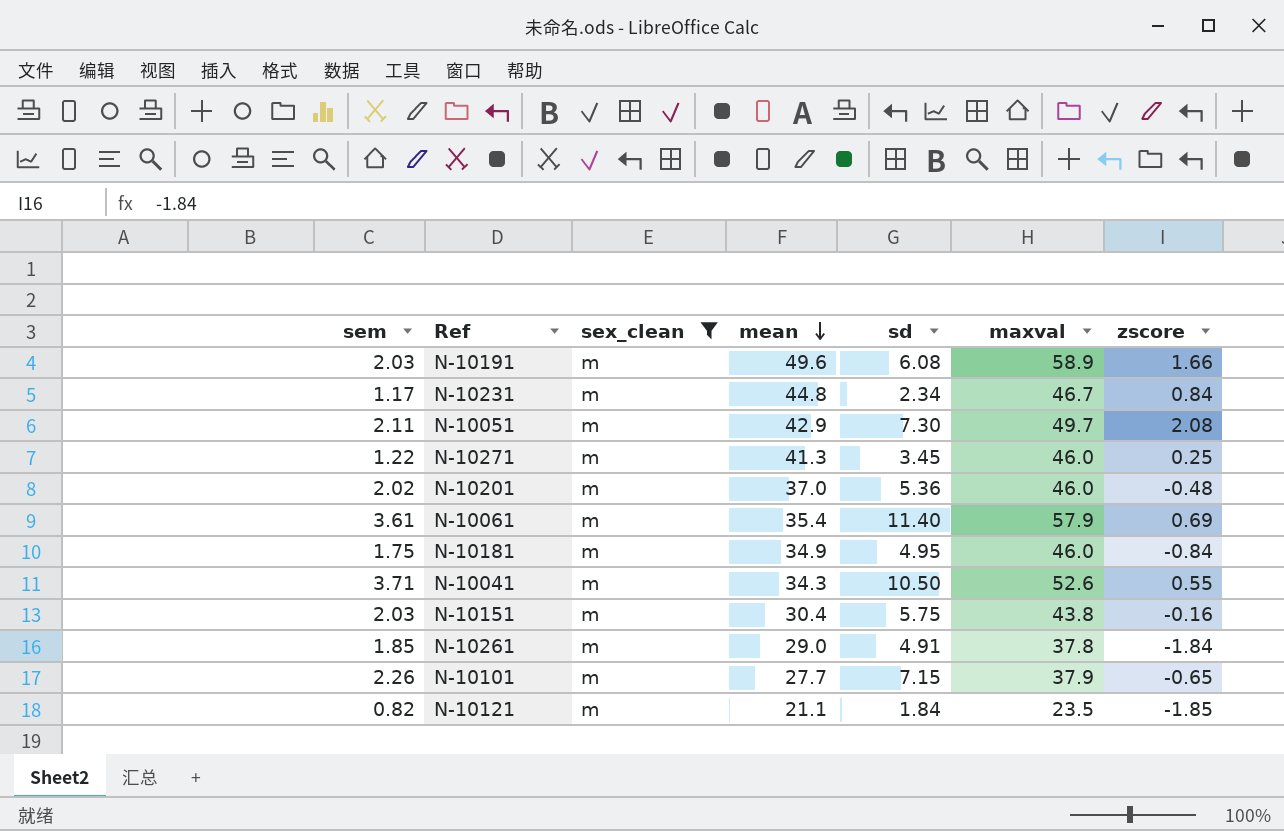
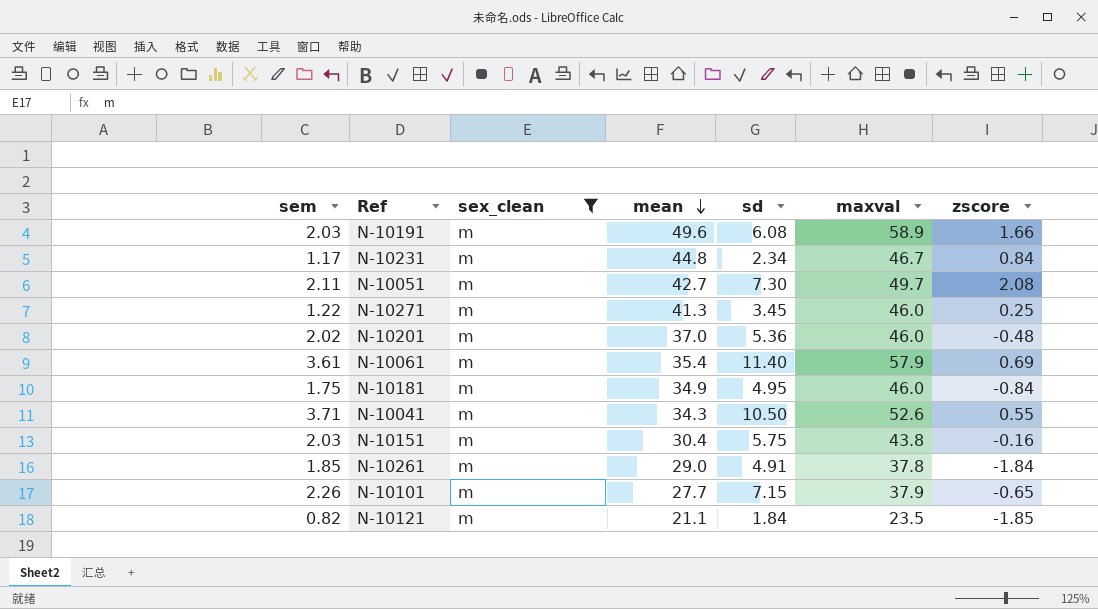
N-10051 | mean: 42.9 -> 42.7

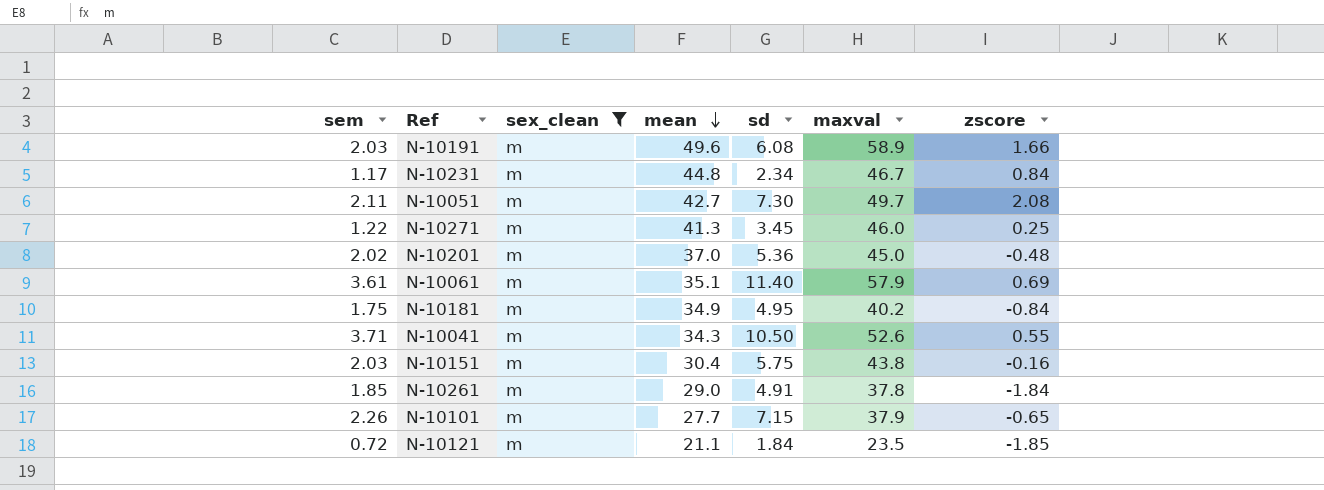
N-10201 | maxval: 46.0 -> 45.0
N-10061 | mean: 35.4 -> 35.1
N-10181 | maxval: 46.0 -> 40.2
N-10121 | sem: 0.82 -> 0.72

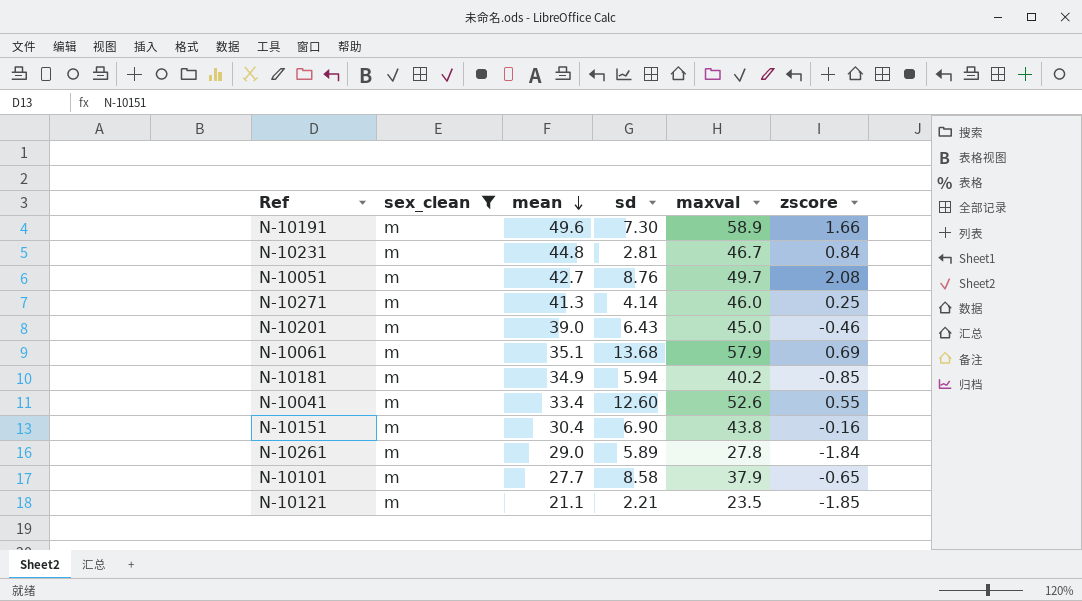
column sem | position: 1 -> none
N-10191 | sd: 6.08 -> 7.30
N-10231 | sd: 2.34 -> 2.81
N-10051 | sd: 7.30 -> 8.76
N-10271 | sd: 3.45 -> 4.14
N-10201 | mean: 37.0 -> 39.0
N-10201 | sd: 5.36 -> 6.43
N-10201 | zscore: -0.48 -> -0.46
N-10061 | sd: 11.40 -> 13.68
N-10181 | sd: 4.95 -> 5.94
N-10181 | zscore: -0.84 -> -0.85
N-10041 | mean: 34.3 -> 33.4
N-10041 | sd: 10.50 -> 12.60
N-10151 | sd: 5.75 -> 6.90
N-10261 | sd: 4.91 -> 5.89
N-10261 | maxval: 37.8 -> 27.8
N-10101 | sd: 7.15 -> 8.58
N-10121 | sd: 1.84 -> 2.21

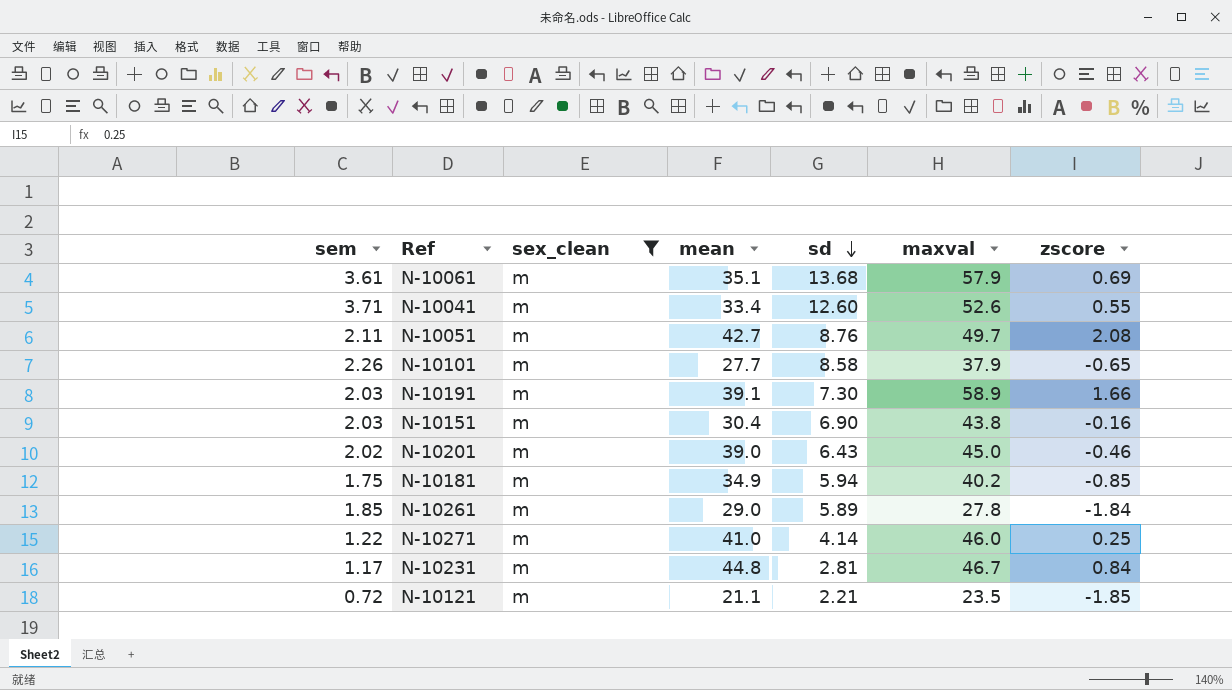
row order: mean descending -> sd descending
column sem | position: none -> 1
N-10191 | mean: 49.6 -> 39.1
N-10271 | mean: 41.3 -> 41.0

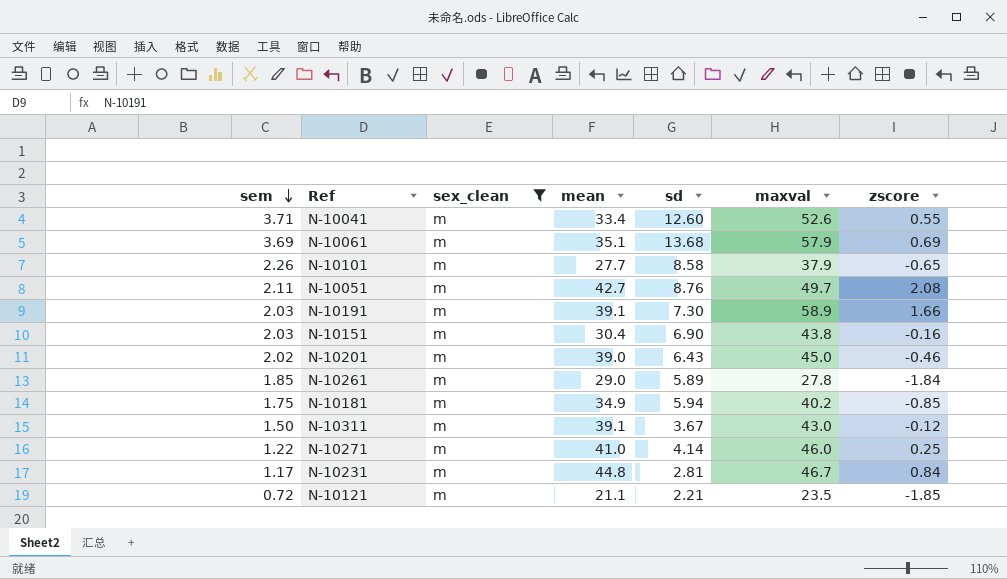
row order: sd descending -> sem descending
N-10061 | sem: 3.61 -> 3.69
row N-10311: none -> 1.50 | m | 39.1 | 3.67 | 43.0 | -0.12

